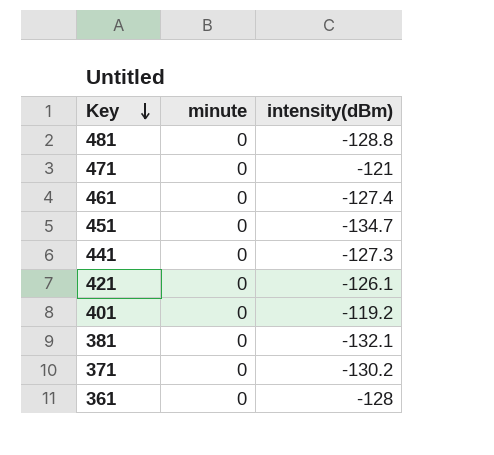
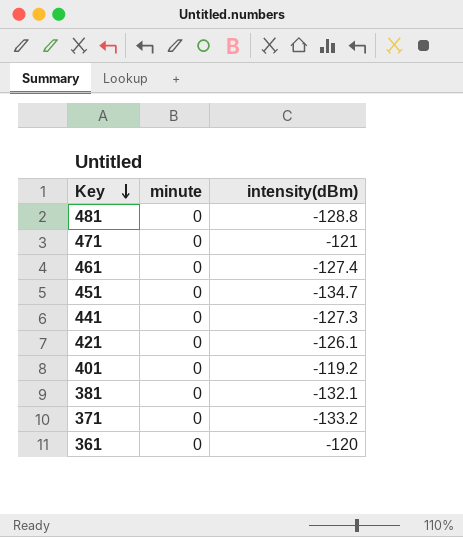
371 | intensity(dBm): -130.2 -> -133.2
361 | intensity(dBm): -128 -> -120

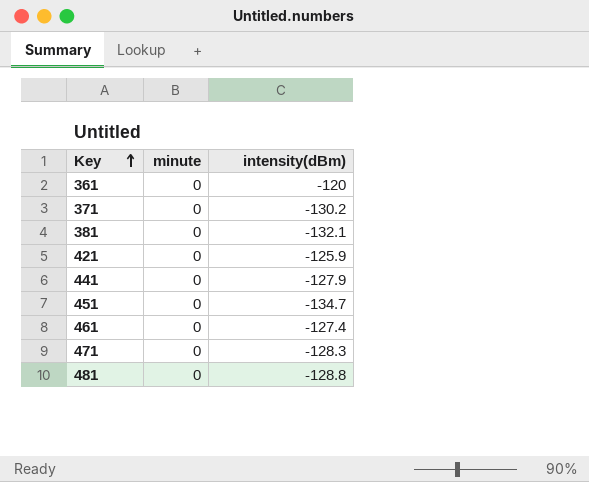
row order: Key descending -> Key ascending
row 401: 0 | -119.2 -> none
371 | intensity(dBm): -133.2 -> -130.2
421 | intensity(dBm): -126.1 -> -125.9
441 | intensity(dBm): -127.3 -> -127.9
471 | intensity(dBm): -121 -> -128.3

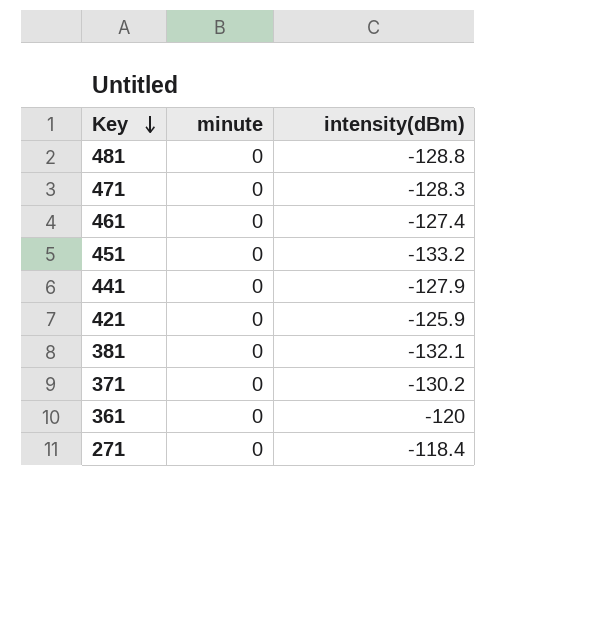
row order: Key ascending -> Key descending
451 | intensity(dBm): -134.7 -> -133.2
row 271: none -> 0 | -118.4

